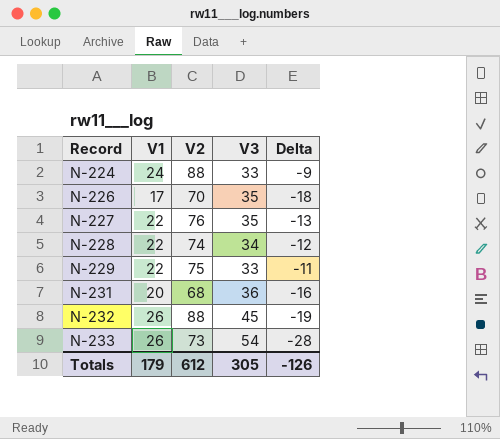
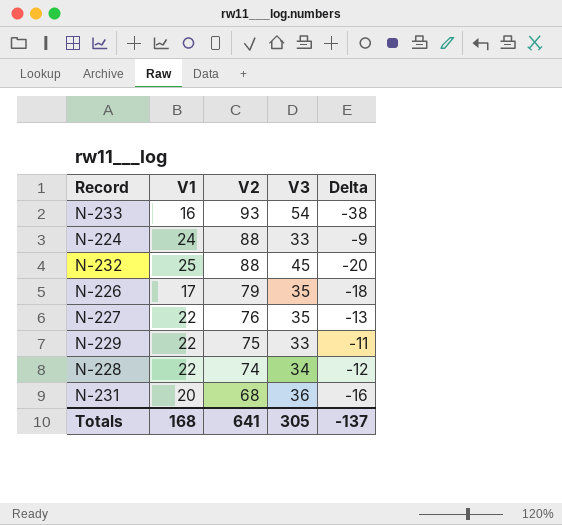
row order: Record ascending -> V2 descending
N-233 | V1: 26 -> 16
N-233 | V2: 73 -> 93
N-233 | Delta: -28 -> -38
N-232 | V1: 26 -> 25
N-232 | Delta: -19 -> -20
N-226 | V2: 70 -> 79
Totals | V1: 179 -> 168
Totals | V2: 612 -> 641
Totals | Delta: -126 -> -137

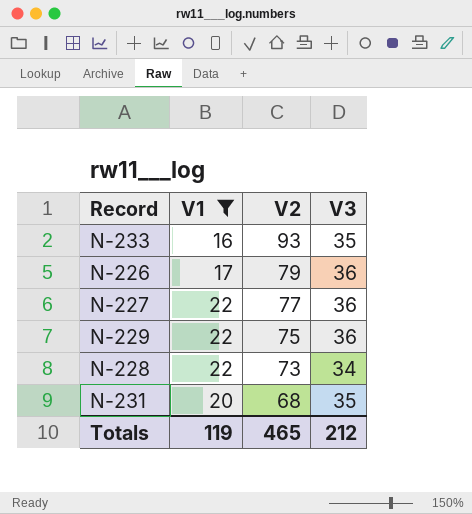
filter: none -> V1 <= 22
column Delta | formula: [V1] - [V3] -> none
N-233 | V3: 54 -> 35
N-226 | V3: 35 -> 36
N-227 | V2: 76 -> 77
N-227 | V3: 35 -> 36
N-229 | V3: 33 -> 36
N-228 | V2: 74 -> 73
N-231 | V3: 36 -> 35
Totals | V1: 168 -> 119
Totals | V2: 641 -> 465
Totals | V3: 305 -> 212

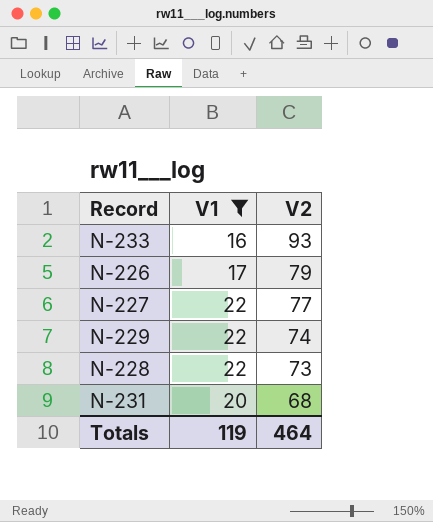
column V3 | position: 4 -> none
N-229 | V2: 75 -> 74
Totals | V2: 465 -> 464

